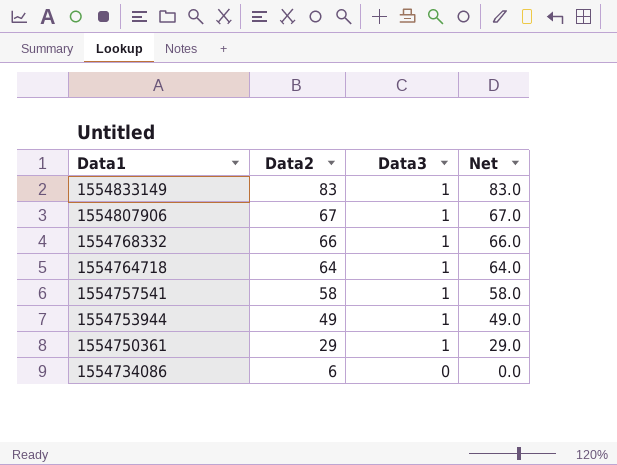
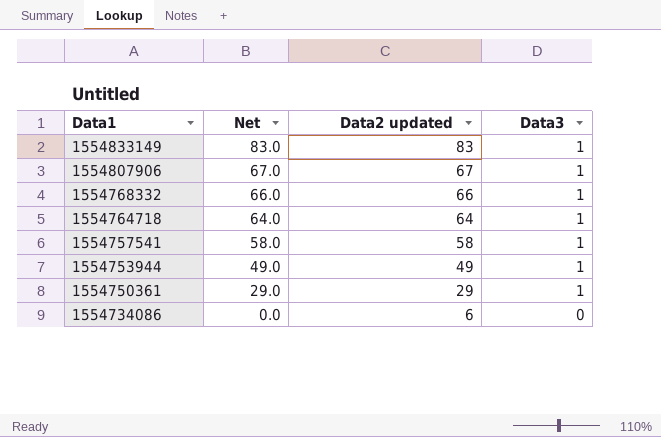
column Net | position: 4 -> 2
column name: Data2 -> Data2 updated

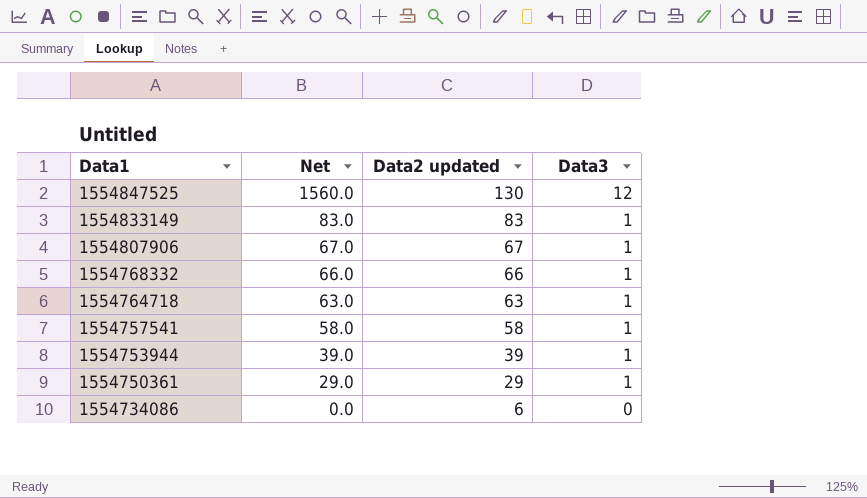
row 1554847525: none -> 1560.0 | 130 | 12
1554764718 | Net: 64.0 -> 63.0
1554764718 | Data2 updated: 64 -> 63
1554753944 | Net: 49.0 -> 39.0
1554753944 | Data2 updated: 49 -> 39

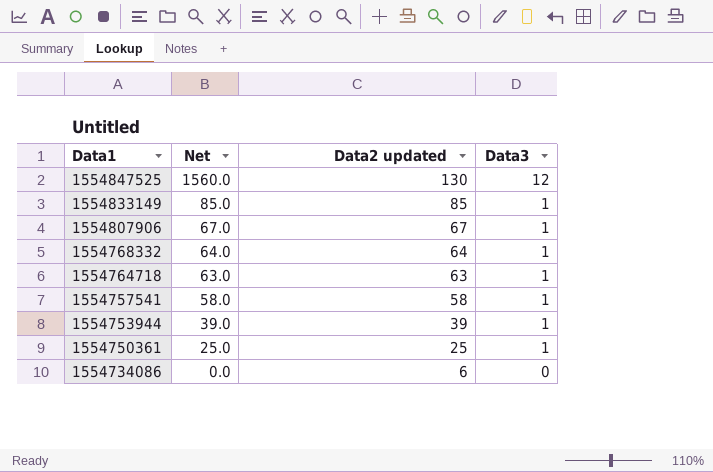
1554833149 | Net: 83.0 -> 85.0
1554833149 | Data2 updated: 83 -> 85
1554768332 | Net: 66.0 -> 64.0
1554768332 | Data2 updated: 66 -> 64
1554750361 | Net: 29.0 -> 25.0
1554750361 | Data2 updated: 29 -> 25

